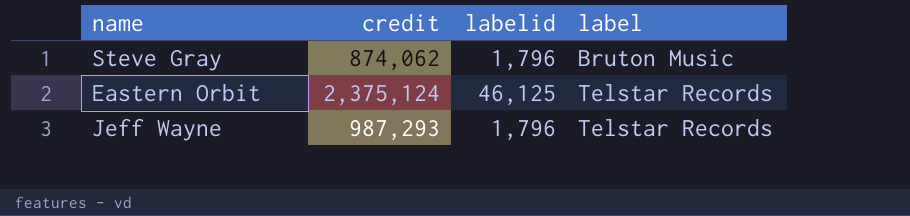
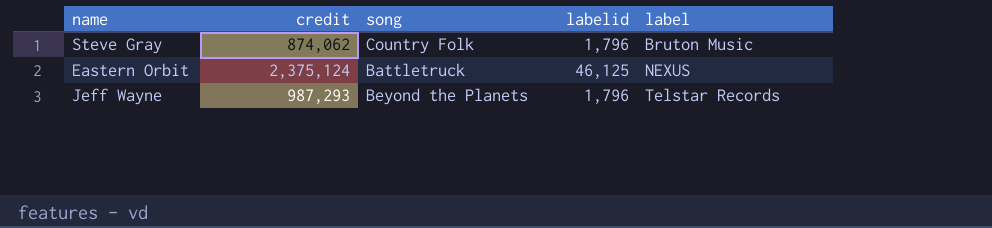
column song | position: none -> 3
Eastern Orbit | label: Telstar Records -> NEXUS

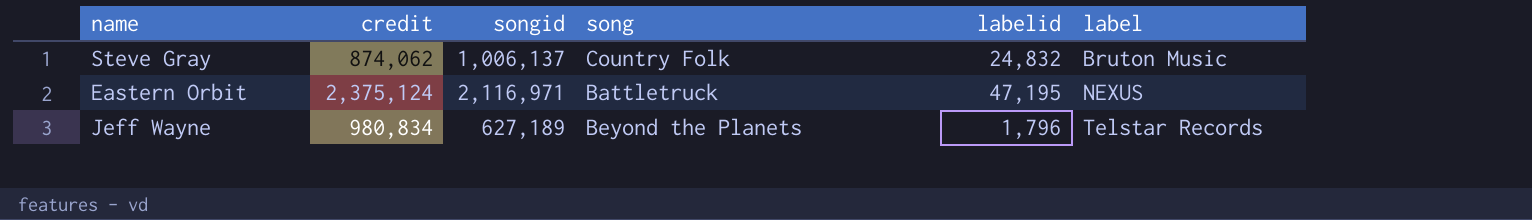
column songid | position: none -> 3
Steve Gray | labelid: 1,796 -> 24,832
Eastern Orbit | labelid: 46,125 -> 47,195
Jeff Wayne | credit: 987,293 -> 980,834

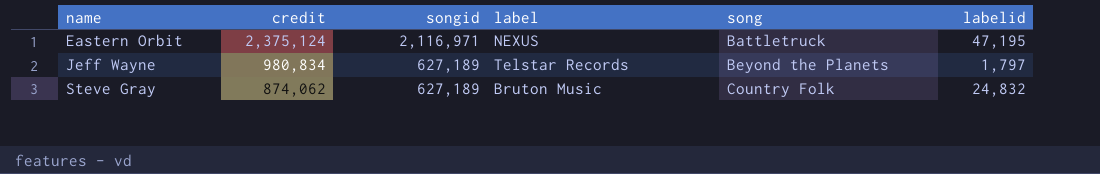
row order: label ascending -> name ascending
column label | position: 6 -> 4
Jeff Wayne | labelid: 1,796 -> 1,797
Steve Gray | songid: 1,006,137 -> 627,189

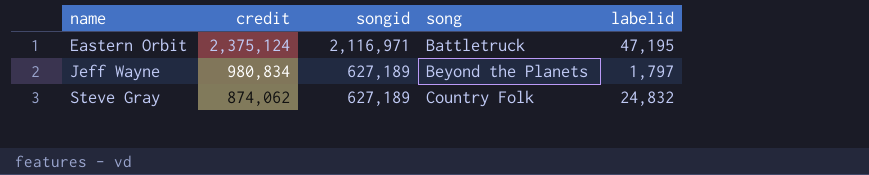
column label | position: 4 -> none

